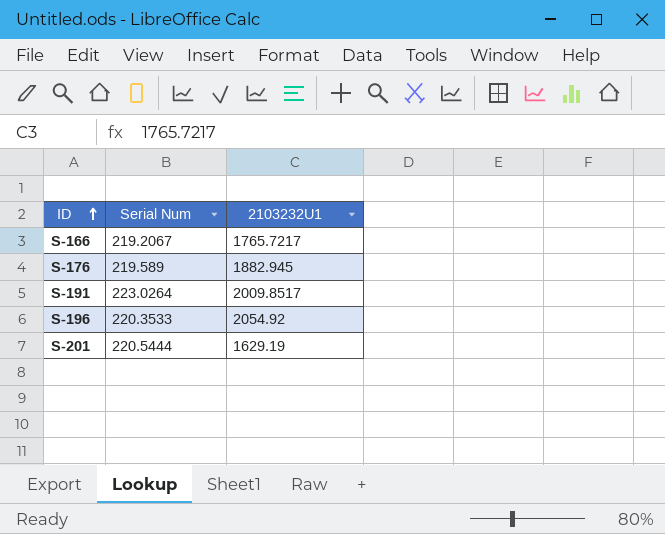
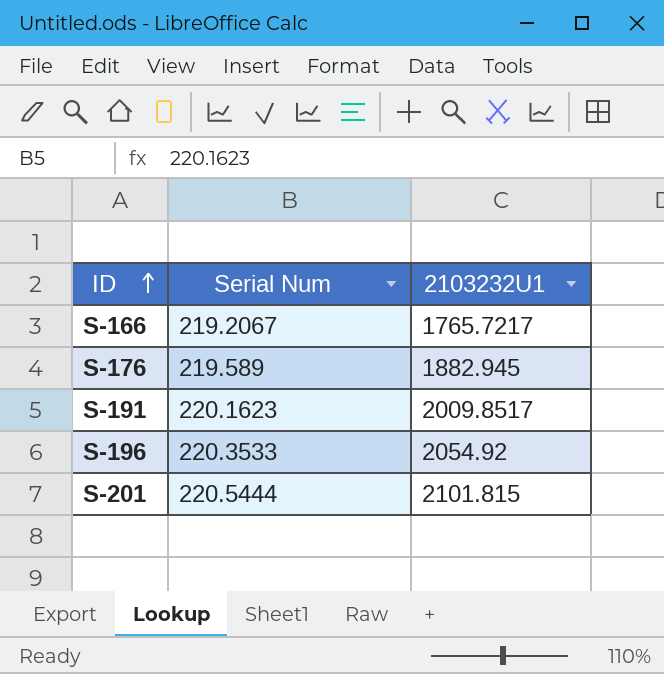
S-191 | Serial Num: 223.0264 -> 220.1623
S-201 | 2103232U1: 1629.19 -> 2101.815

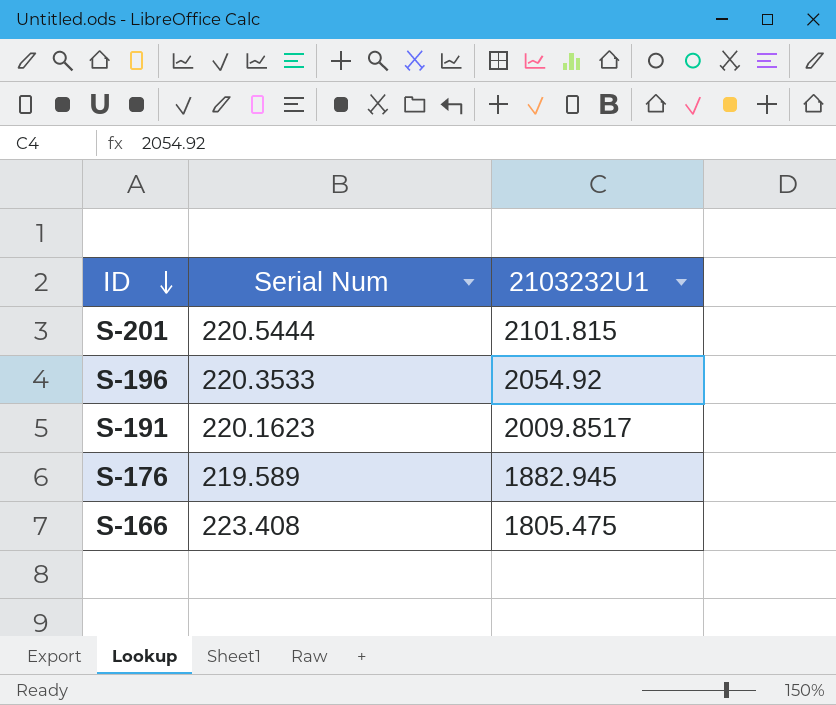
row order: ID ascending -> ID descending
S-166 | Serial Num: 219.2067 -> 223.408
S-166 | 2103232U1: 1765.7217 -> 1805.475

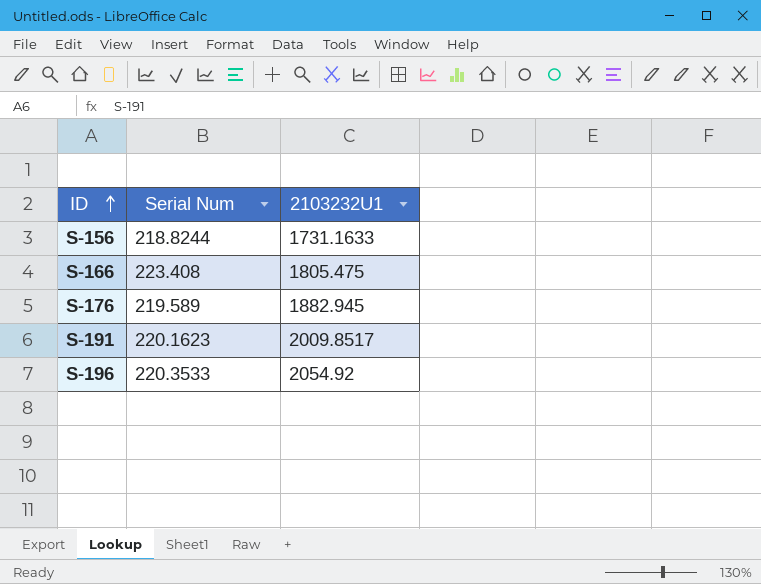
row order: ID descending -> ID ascending
row S-201: 220.5444 | 2101.815 -> none
row S-156: none -> 218.8244 | 1731.1633

